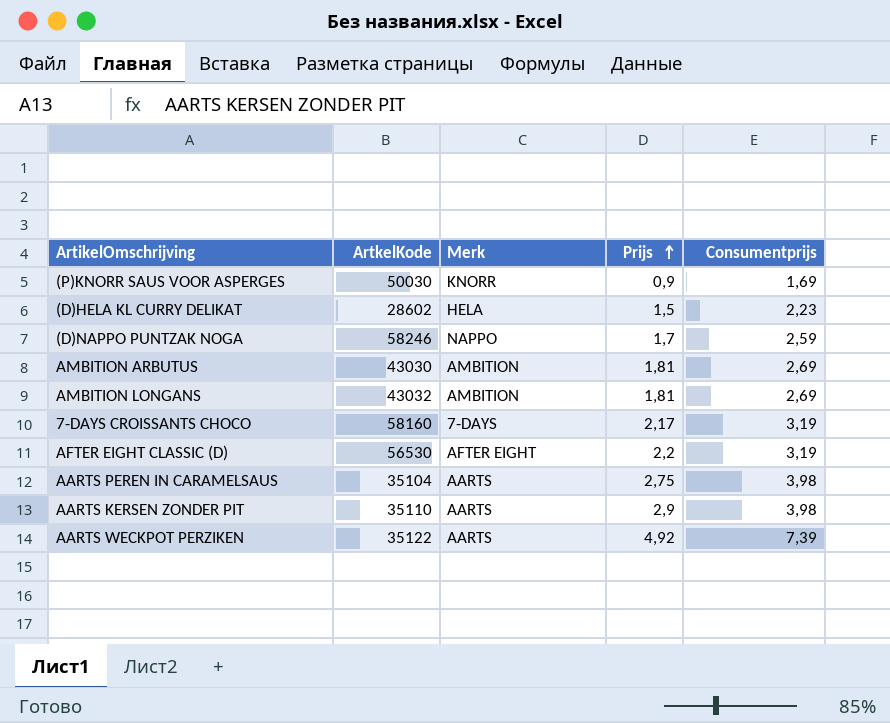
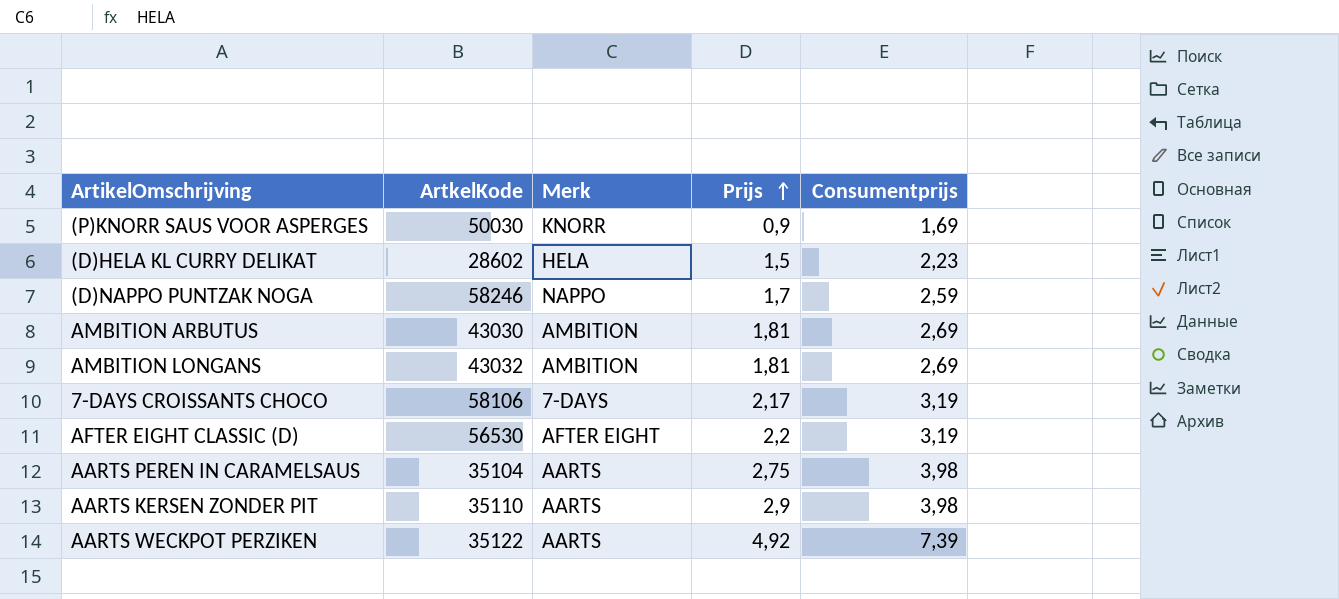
7-DAYS CROISSANTS CHOCO | ArtkelKode: 58160 -> 58106

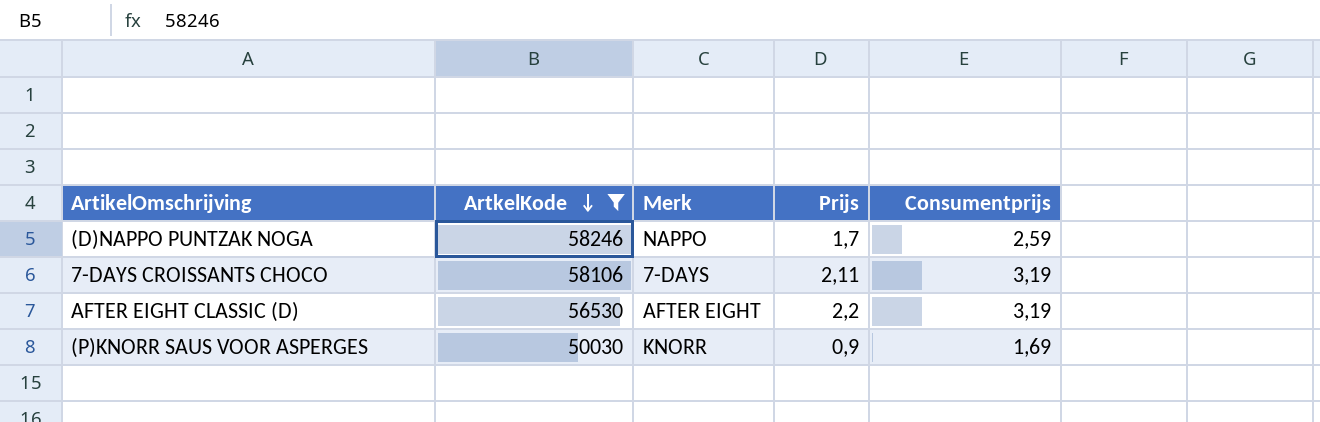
filter: none -> ArtkelKode >= 50030
row order: Prijs ascending -> ArtkelKode descending
7-DAYS CROISSANTS CHOCO | Prijs: 2,17 -> 2,11

